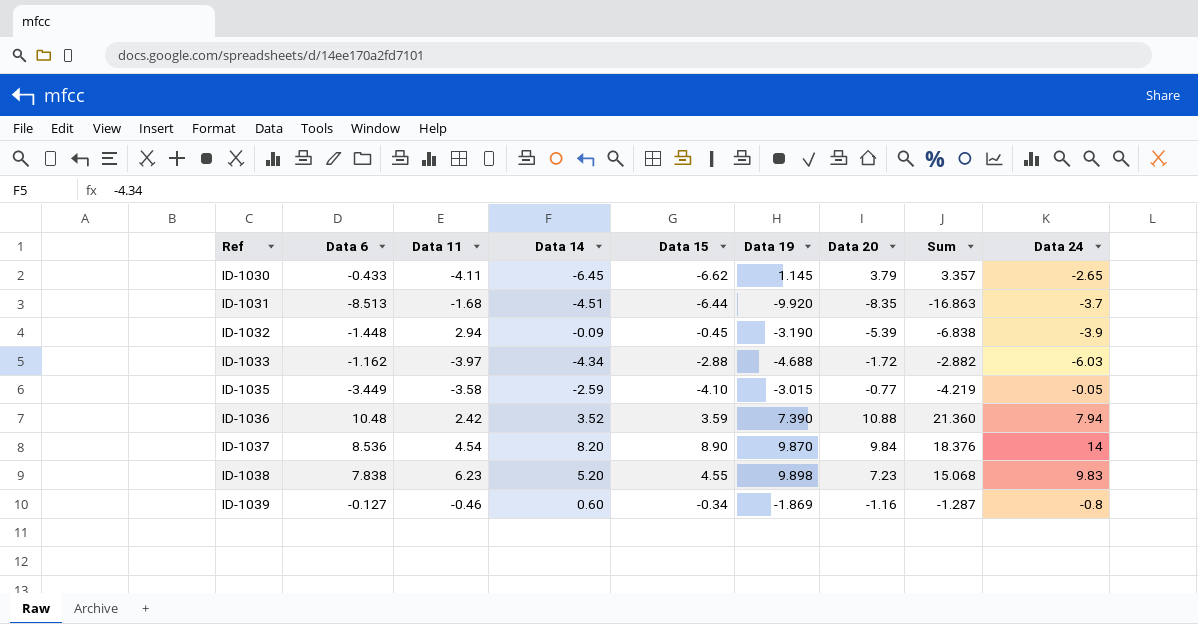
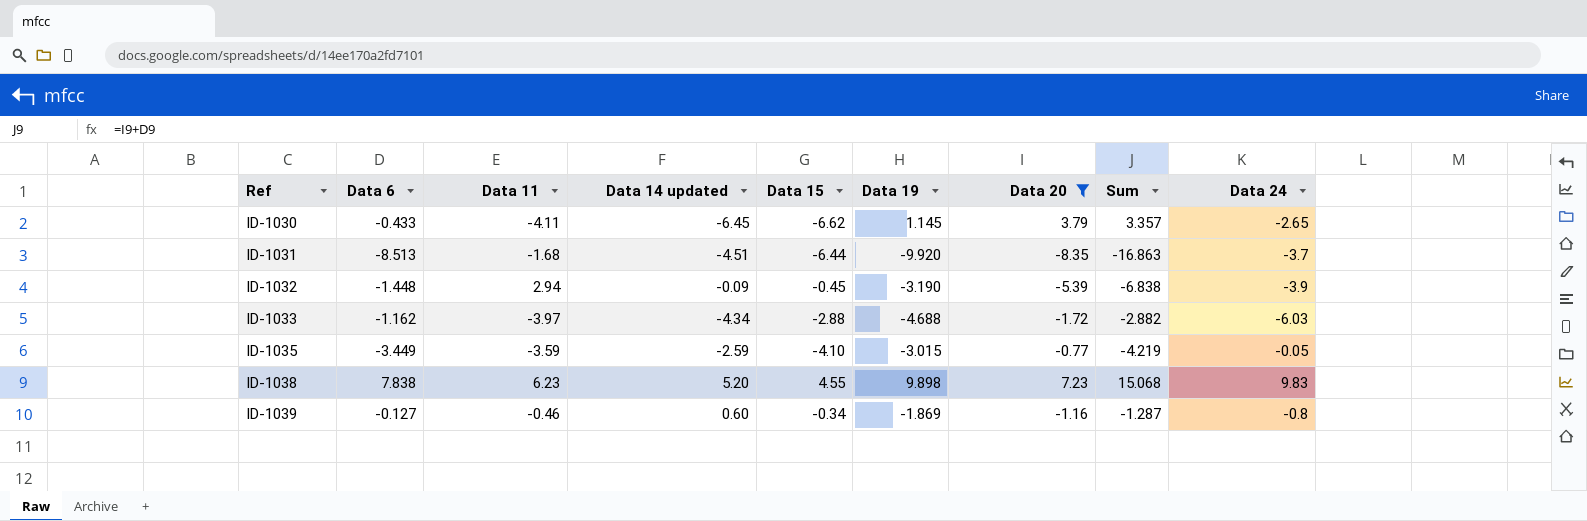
filter: none -> Data 20 <= 7.23
column name: Data 14 -> Data 14 updated
ID-1035 | Data 11: -3.58 -> -3.59

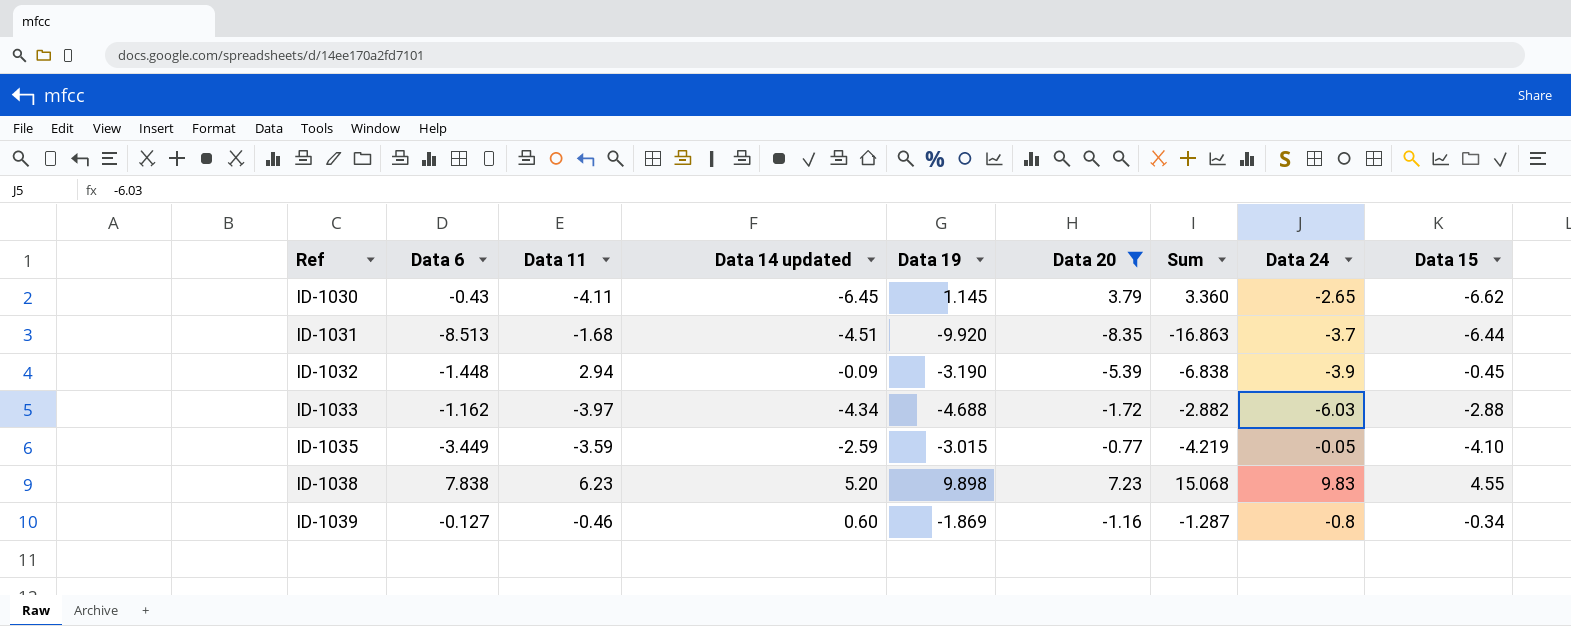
column Data 15 | position: 5 -> 9
ID-1030 | Data 6: -0.433 -> -0.43
ID-1030 | Sum: 3.357 -> 3.360

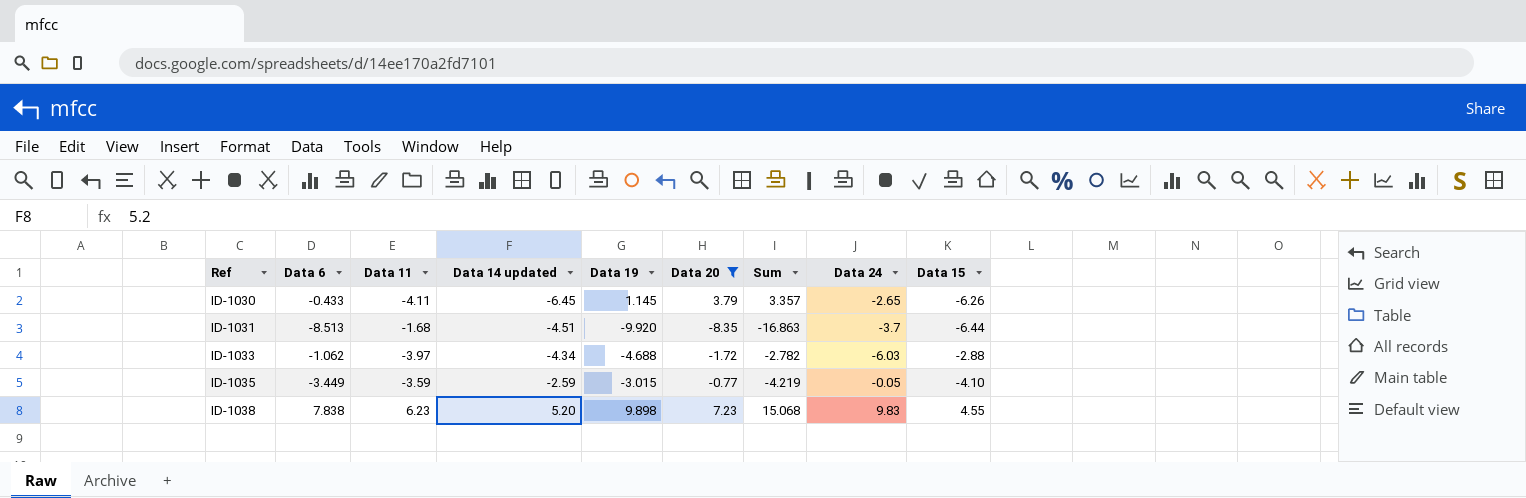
row ID-1032: -1.448 | 2.94 | -0.09 | -3.190 | -5.39 | -6.838 | -3.9 | -0.45 -> none
row ID-1039: -0.127 | -0.46 | 0.60 | -1.869 | -1.16 | -1.287 | -0.8 | -0.34 -> none
ID-1030 | Data 6: -0.43 -> -0.433
ID-1030 | Sum: 3.360 -> 3.357
ID-1030 | Data 15: -6.62 -> -6.26
ID-1033 | Data 6: -1.162 -> -1.062
ID-1033 | Sum: -2.882 -> -2.782

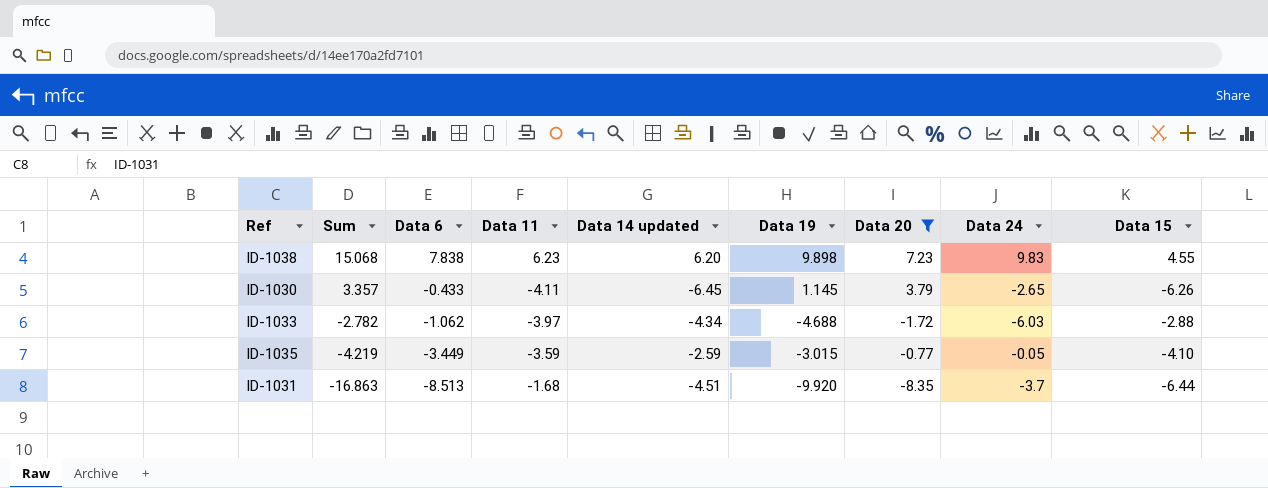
row order: Ref ascending -> Sum descending
column Sum | position: 7 -> 2
ID-1038 | Data 14 updated: 5.20 -> 6.20

